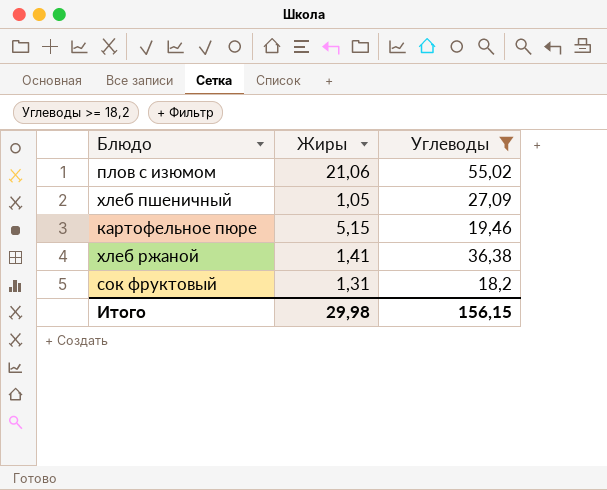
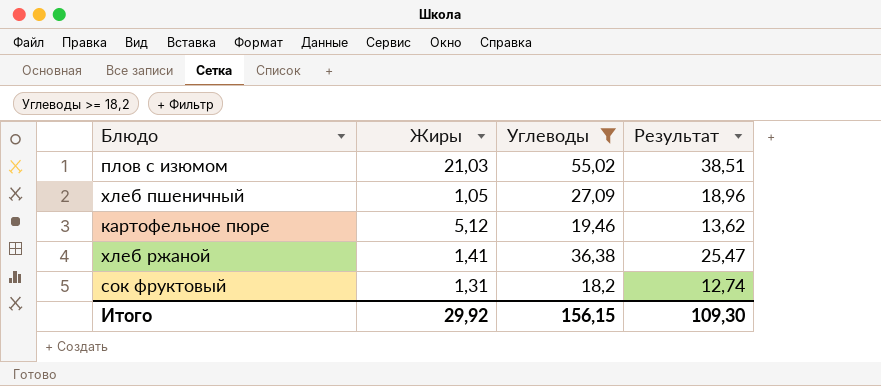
column Результат | formula: none -> [Углеводы] * 0,7
плов с изюмом | Жиры: 21,06 -> 21,03
картофельное пюре | Жиры: 5,15 -> 5,12
Итого | Жиры: 29,98 -> 29,92

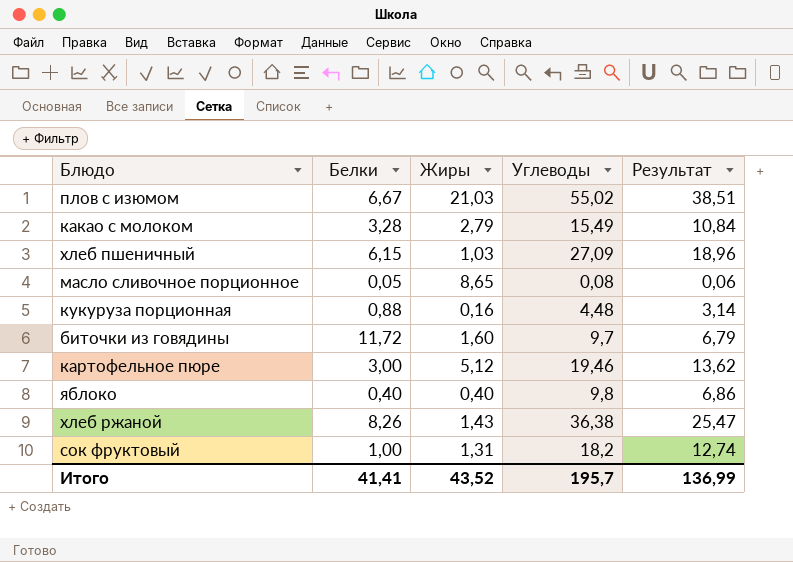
filter: Углеводы >= 18,2 -> none
column Белки | position: none -> 2
хлеб пшеничный | Жиры: 1,05 -> 1,03
хлеб ржаной | Жиры: 1,41 -> 1,43
Итого | Жиры: 29,92 -> 43,52
Итого | Углеводы: 156,15 -> 195,7
Итого | Результат: 109,30 -> 136,99

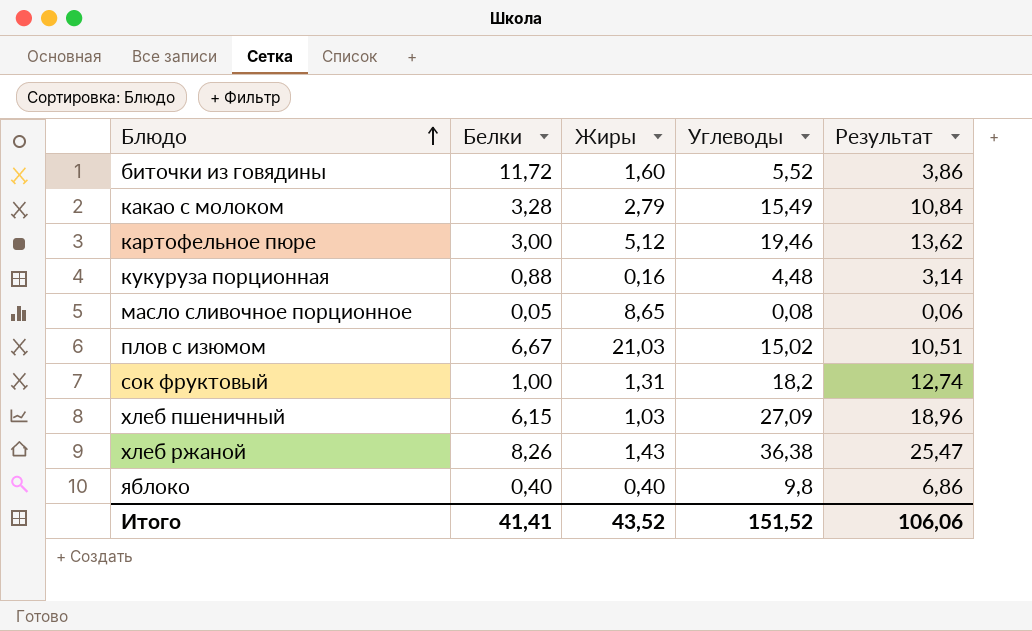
row order: none -> Блюдо ascending
биточки из говядины | Углеводы: 9,7 -> 5,52
биточки из говядины | Результат: 6,79 -> 3,86
плов с изюмом | Углеводы: 55,02 -> 15,02
плов с изюмом | Результат: 38,51 -> 10,51
Итого | Углеводы: 195,7 -> 151,52
Итого | Результат: 136,99 -> 106,06

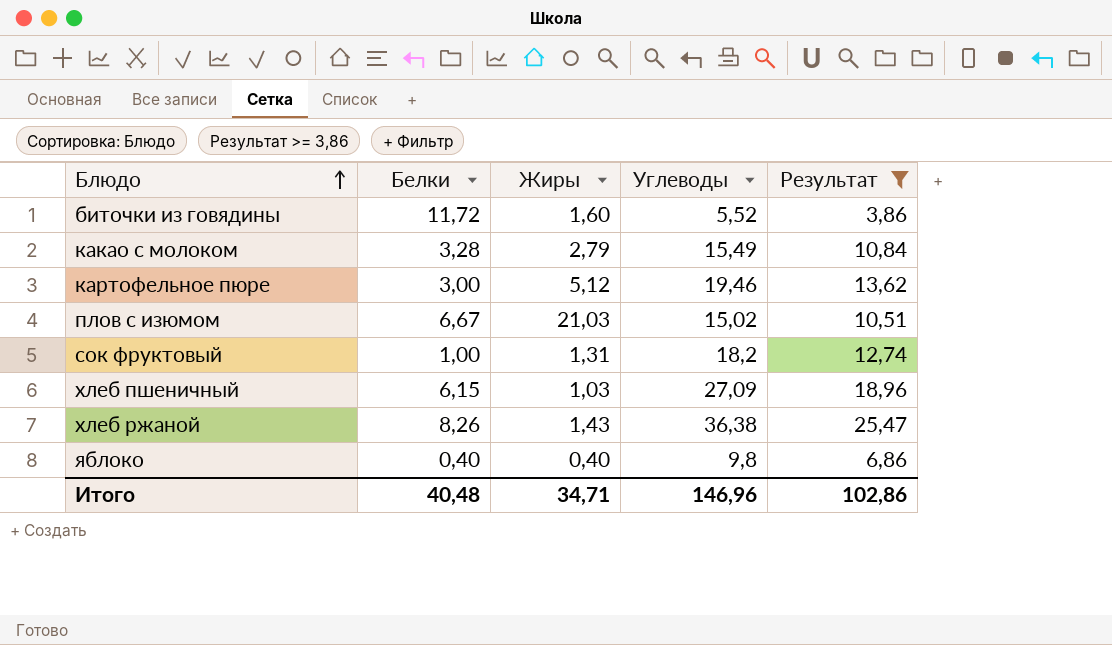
filter: none -> Результат >= 3,86
Итого | Белки: 41,41 -> 40,48
Итого | Жиры: 43,52 -> 34,71
Итого | Углеводы: 151,52 -> 146,96
Итого | Результат: 106,06 -> 102,86

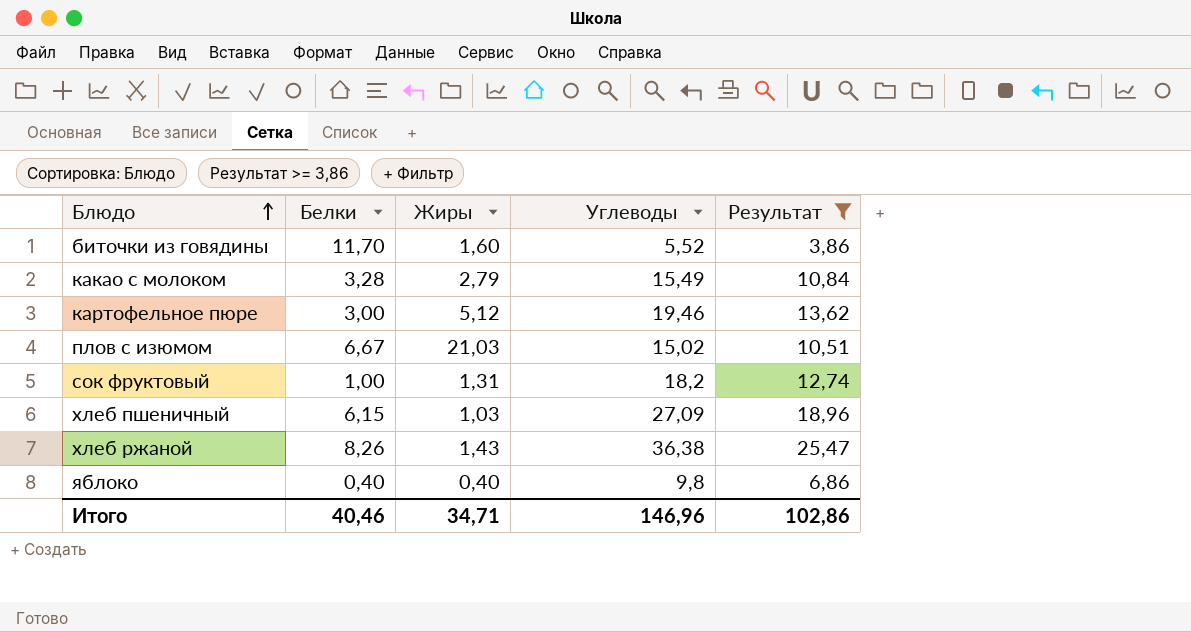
биточки из говядины | Белки: 11,72 -> 11,70
Итого | Белки: 40,48 -> 40,46

